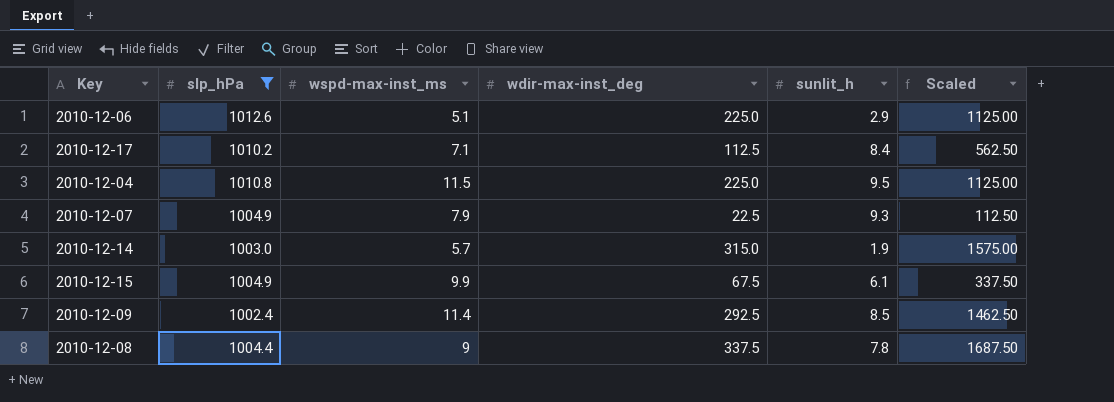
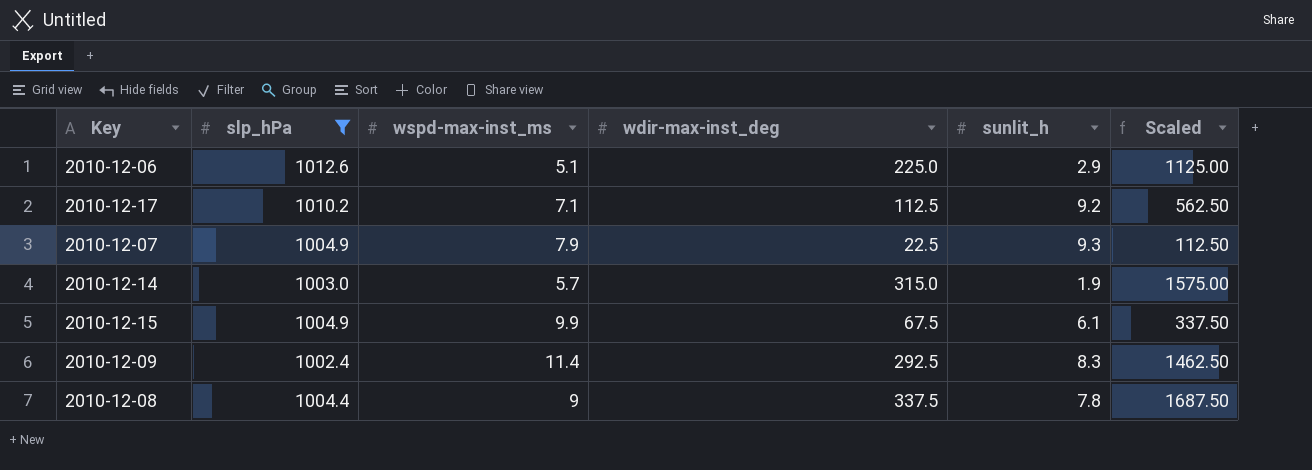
row 2010-12-04: 1010.8 | 11.5 | 225.0 | 9.5 | 1125.00 -> none
2010-12-17 | sunlit_h: 8.4 -> 9.2
2010-12-09 | sunlit_h: 8.5 -> 8.3

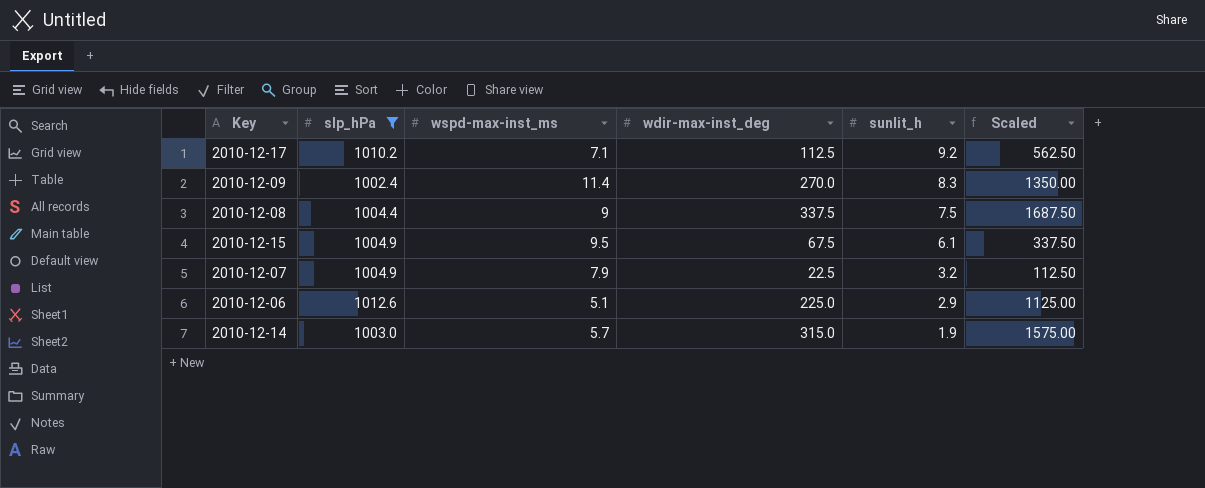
row order: none -> sunlit_h descending
2010-12-09 | wdir-max-inst_deg: 292.5 -> 270.0
2010-12-09 | Scaled: 1462.50 -> 1350.00
2010-12-08 | sunlit_h: 7.8 -> 7.5
2010-12-15 | wspd-max-inst_ms: 9.9 -> 9.5
2010-12-07 | sunlit_h: 9.3 -> 3.2

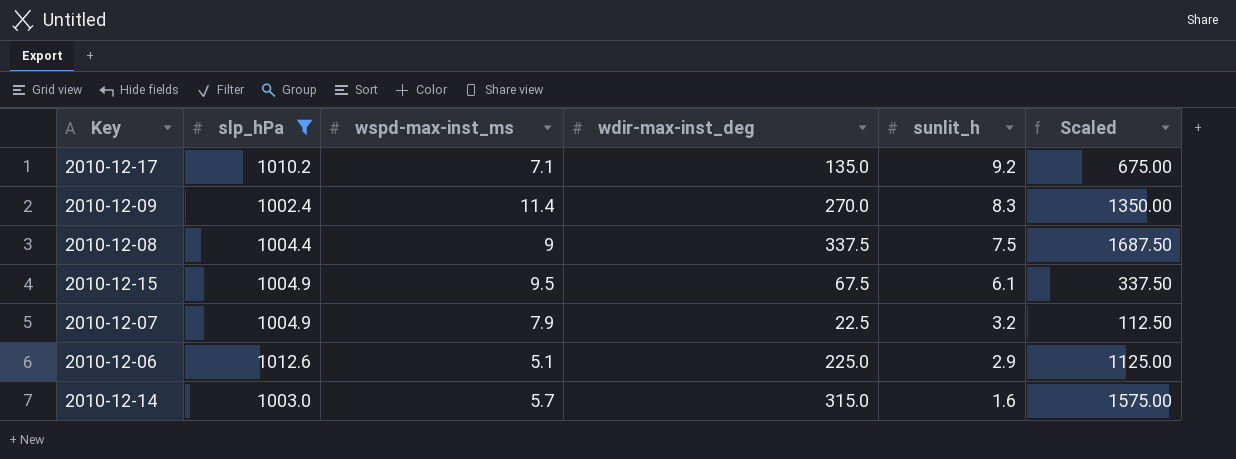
2010-12-17 | wdir-max-inst_deg: 112.5 -> 135.0
2010-12-17 | Scaled: 562.50 -> 675.00
2010-12-14 | sunlit_h: 1.9 -> 1.6

